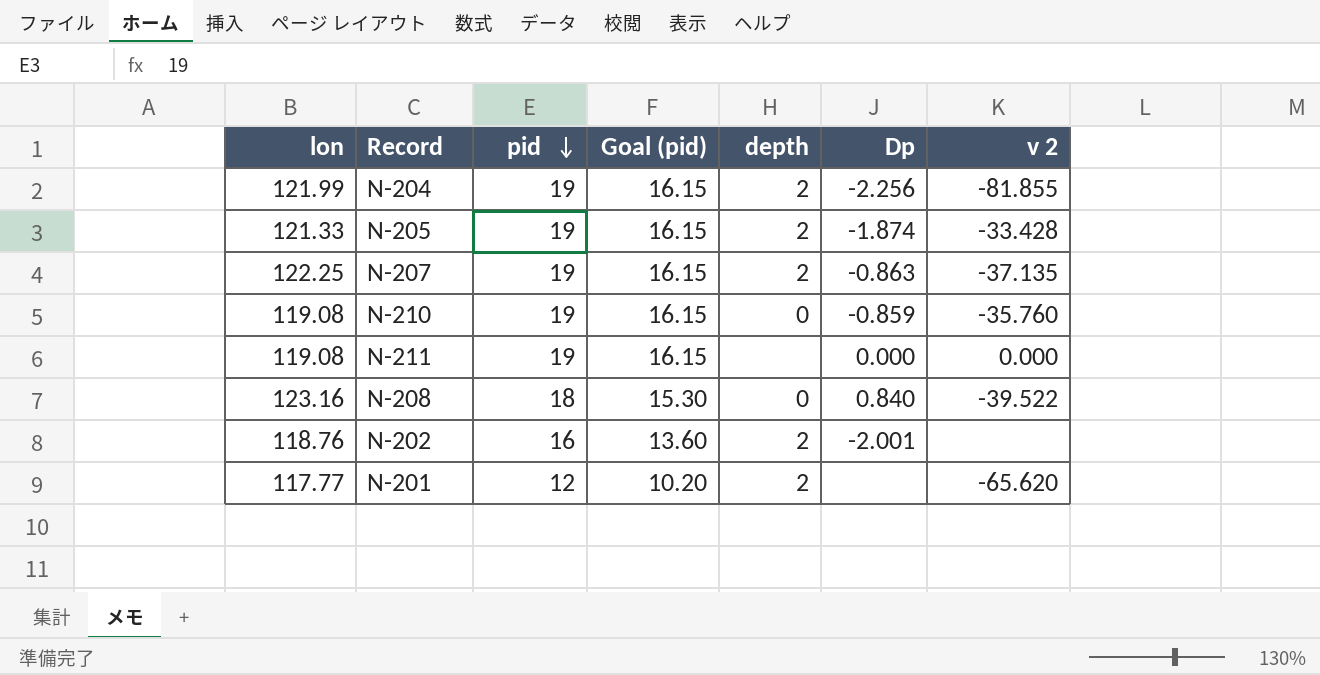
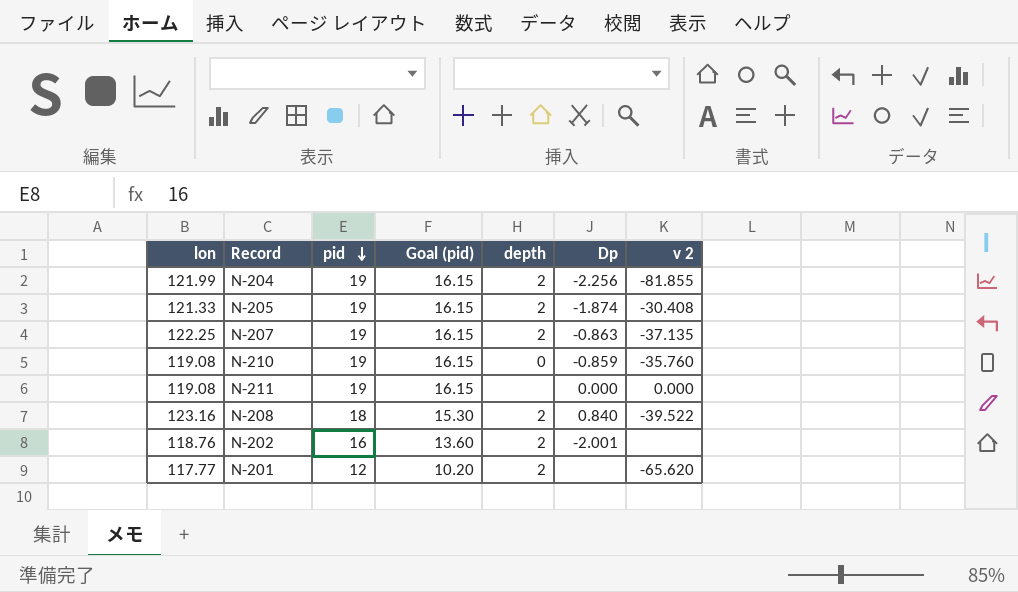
N-205 | v 2: -33.428 -> -30.408
N-208 | depth: 0 -> 2

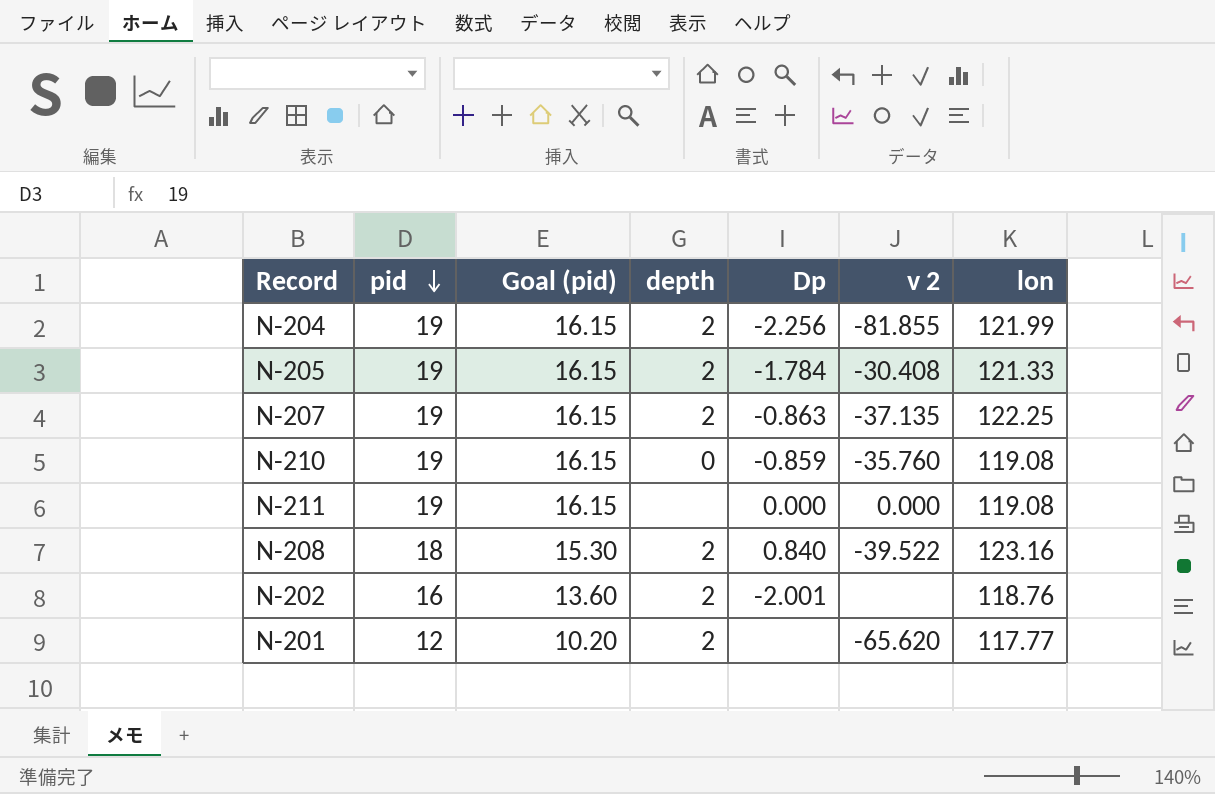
column lon | position: 1 -> 7
N-205 | Dp: -1.874 -> -1.784

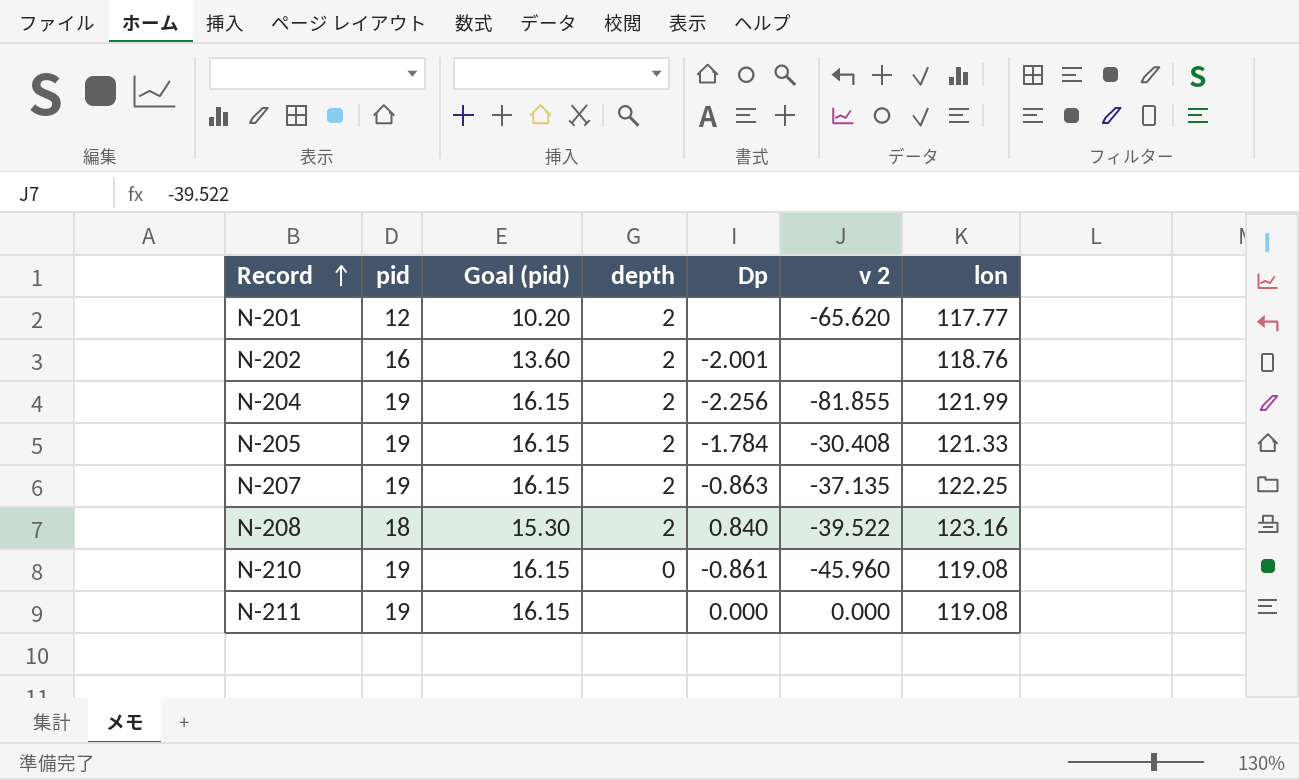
row order: pid descending -> Record ascending
N-210 | Dp: -0.859 -> -0.861
N-210 | v 2: -35.760 -> -45.960

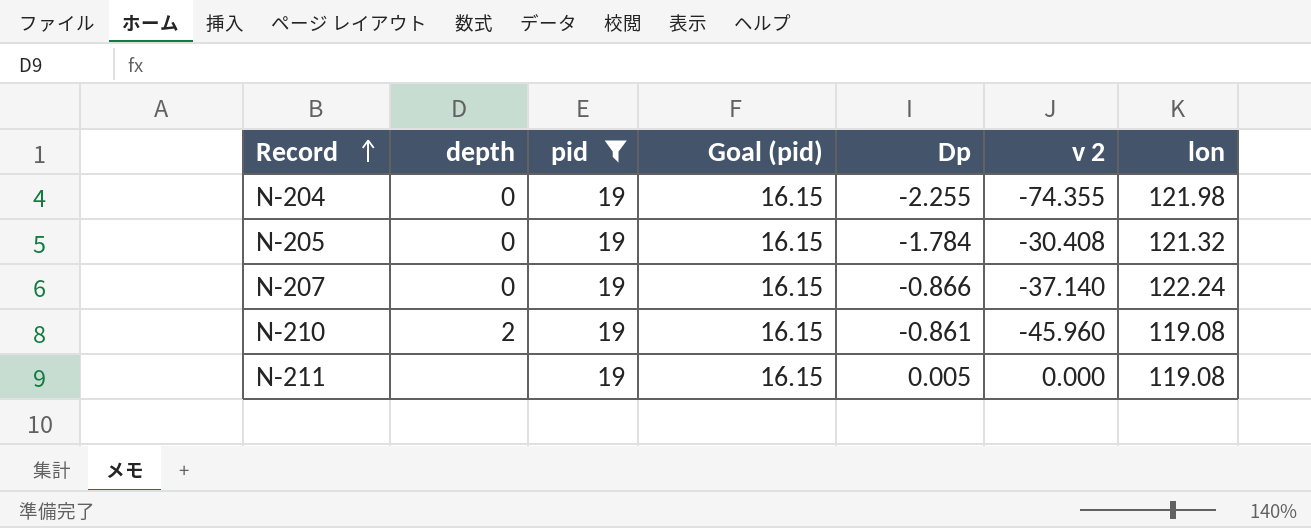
filter: none -> pid = 19
column depth | position: 4 -> 2
N-204 | depth: 2 -> 0
N-204 | Dp: -2.256 -> -2.255
N-204 | v 2: -81.855 -> -74.355
N-204 | lon: 121.99 -> 121.98
N-205 | depth: 2 -> 0
N-205 | lon: 121.33 -> 121.32
N-207 | depth: 2 -> 0
N-207 | Dp: -0.863 -> -0.866
N-207 | v 2: -37.135 -> -37.140
N-207 | lon: 122.25 -> 122.24
N-210 | depth: 0 -> 2
N-211 | Dp: 0.000 -> 0.005

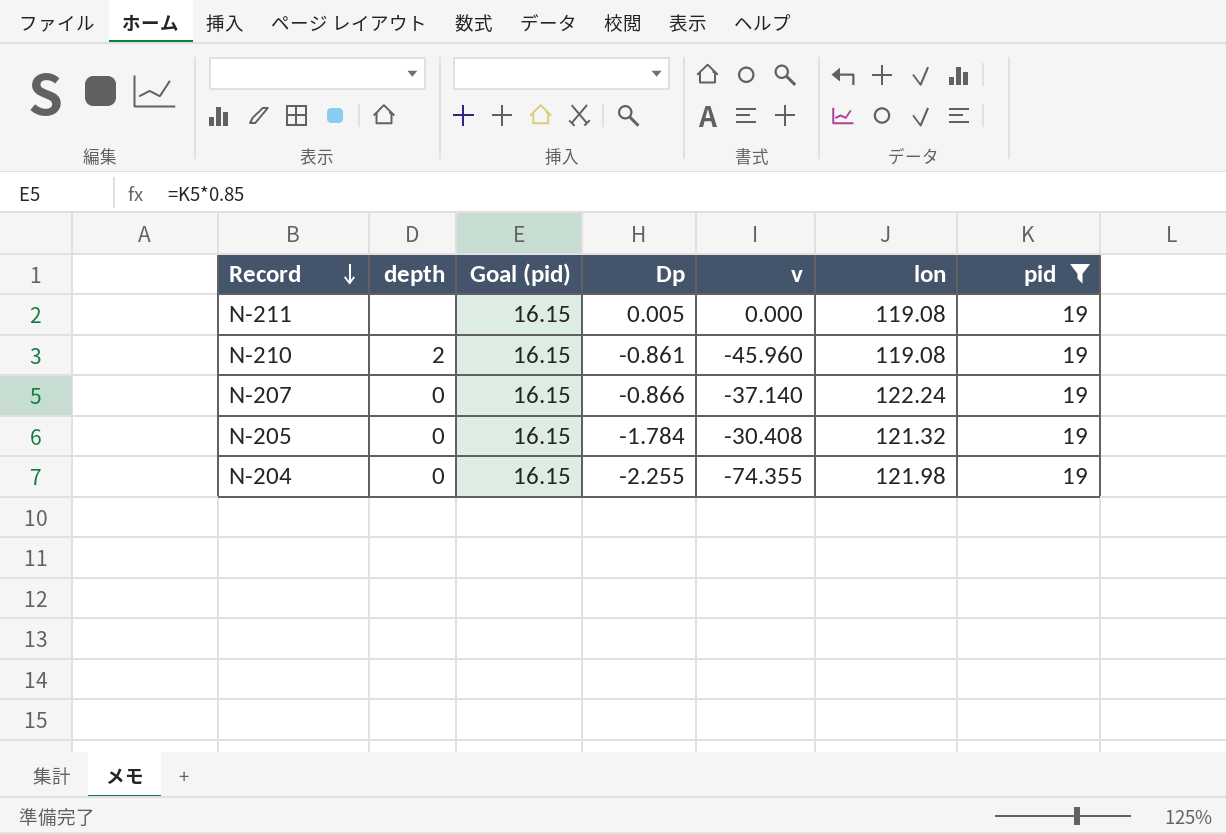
row order: Record ascending -> Record descending
column name: v 2 -> v
column pid | position: 3 -> 7

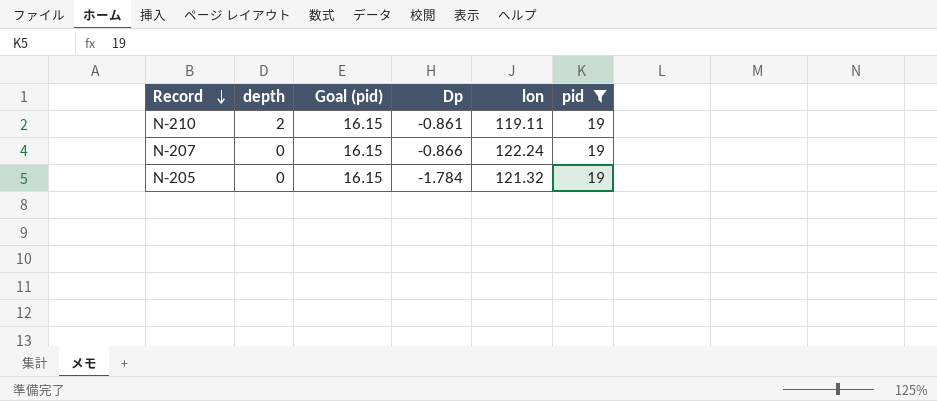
column v | position: 5 -> none
row N-211: none | 16.15 | 0.005 | 0.000 | 119.08 | 19 -> none
row N-204: 0 | 16.15 | -2.255 | -74.355 | 121.98 | 19 -> none
N-210 | lon: 119.08 -> 119.11

